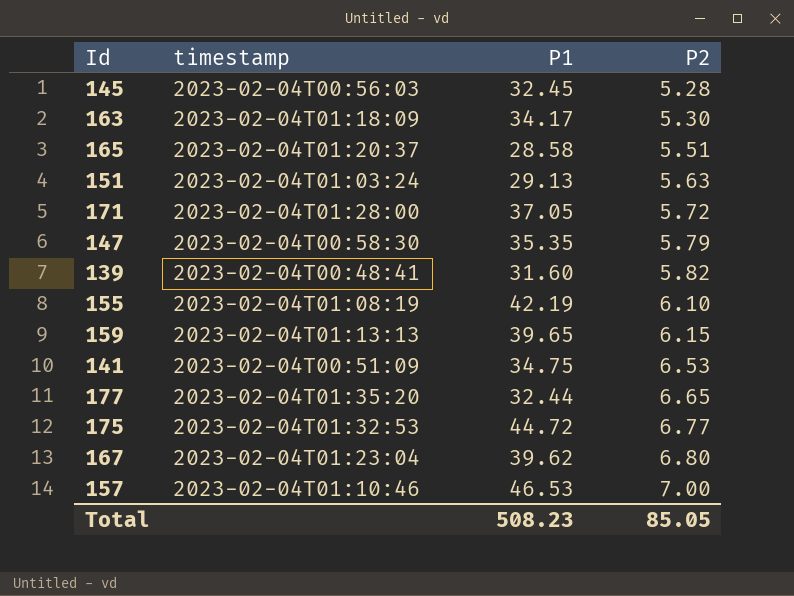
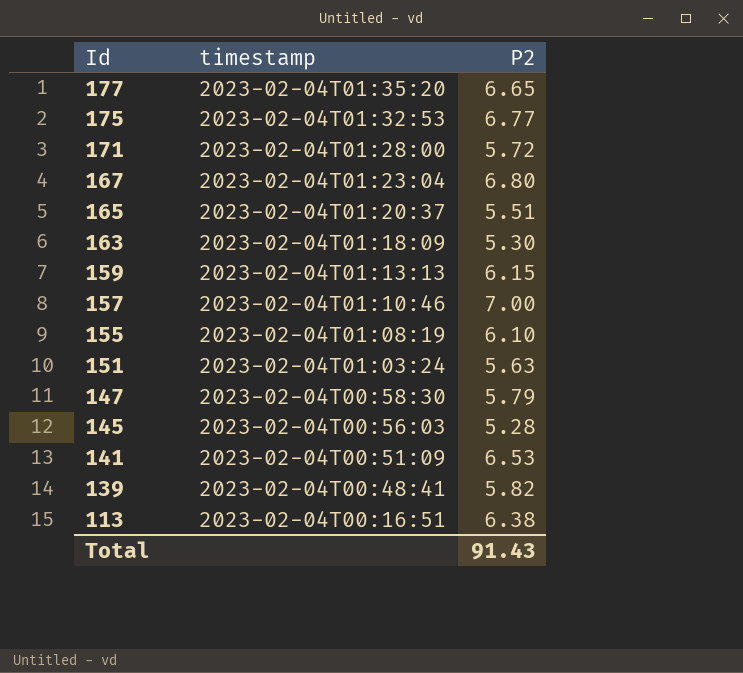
row order: P2 ascending -> Id descending
column P1 | position: 3 -> none
row 113: none -> 2023-02-04T00:16:51 | 6.38
Total | P2: 85.05 -> 91.43

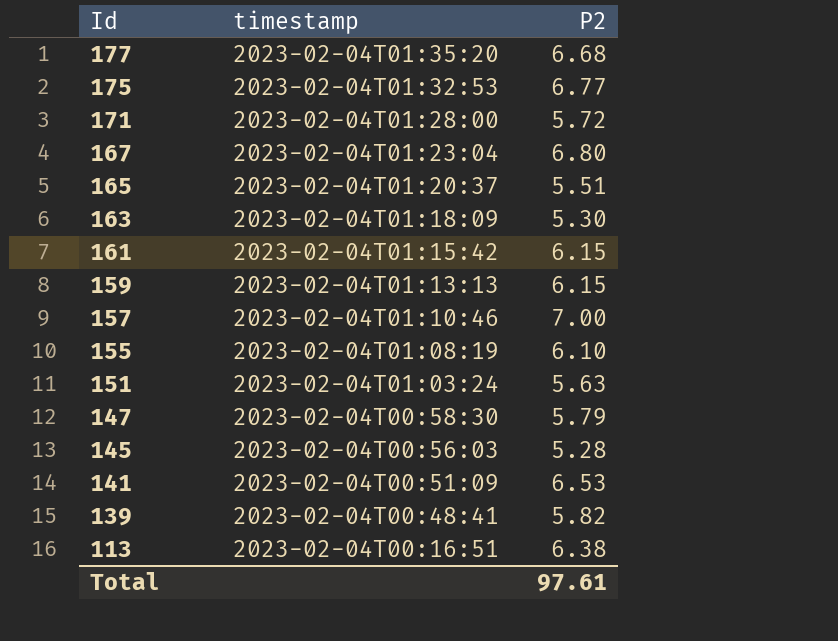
177 | P2: 6.65 -> 6.68
row 161: none -> 2023-02-04T01:15:42 | 6.15
Total | P2: 91.43 -> 97.61

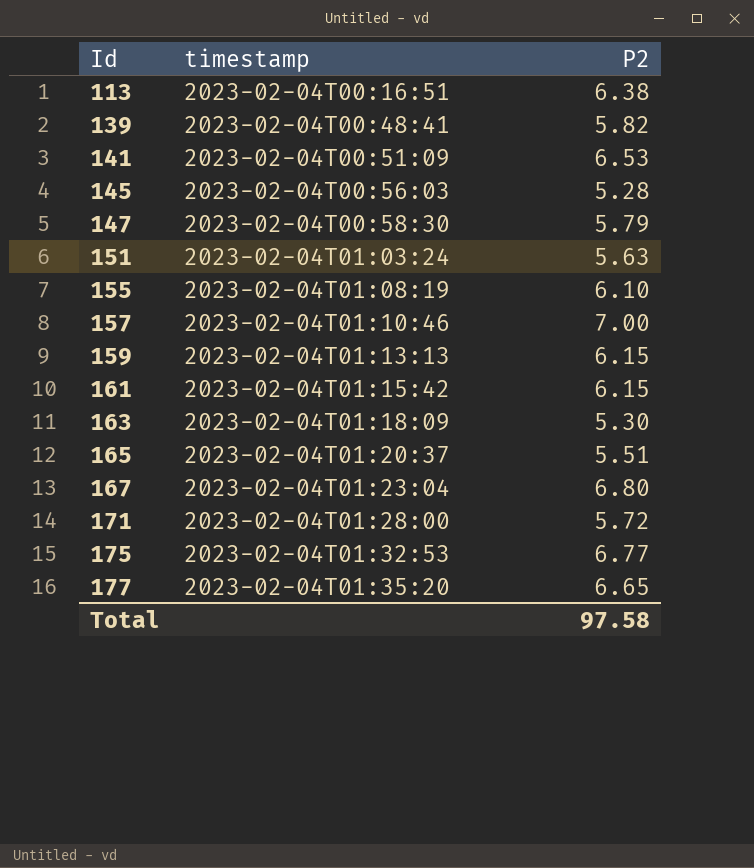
row order: Id descending -> Id ascending
177 | P2: 6.68 -> 6.65
Total | P2: 97.61 -> 97.58

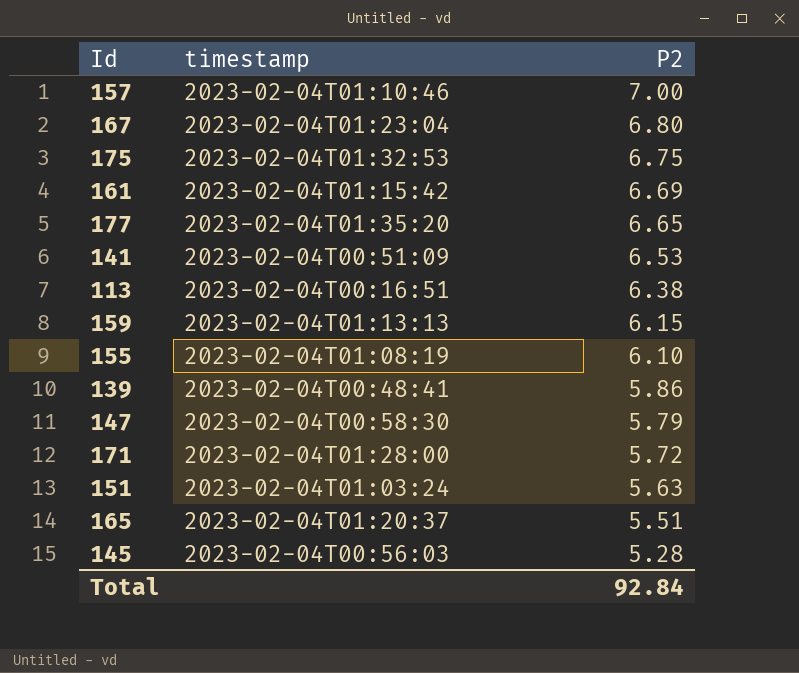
row order: Id ascending -> P2 descending
row 163: 2023-02-04T01:18:09 | 5.30 -> none
175 | P2: 6.77 -> 6.75
161 | P2: 6.15 -> 6.69
139 | P2: 5.82 -> 5.86
Total | P2: 97.58 -> 92.84

